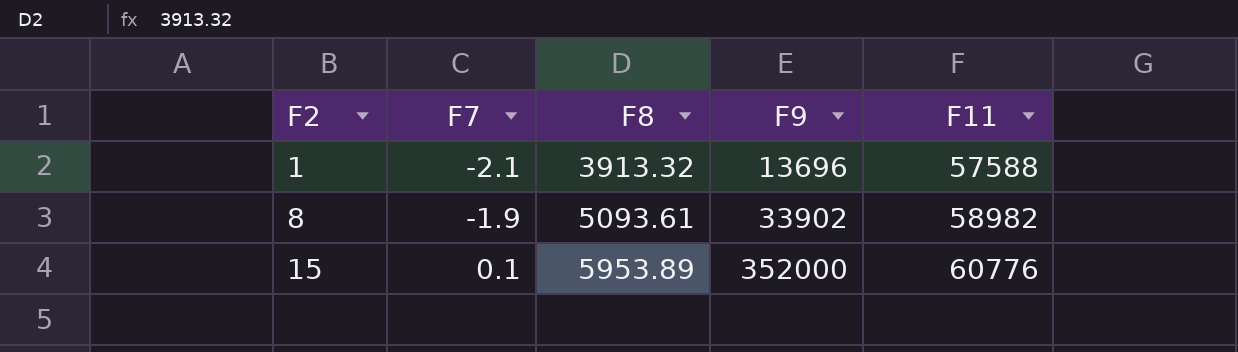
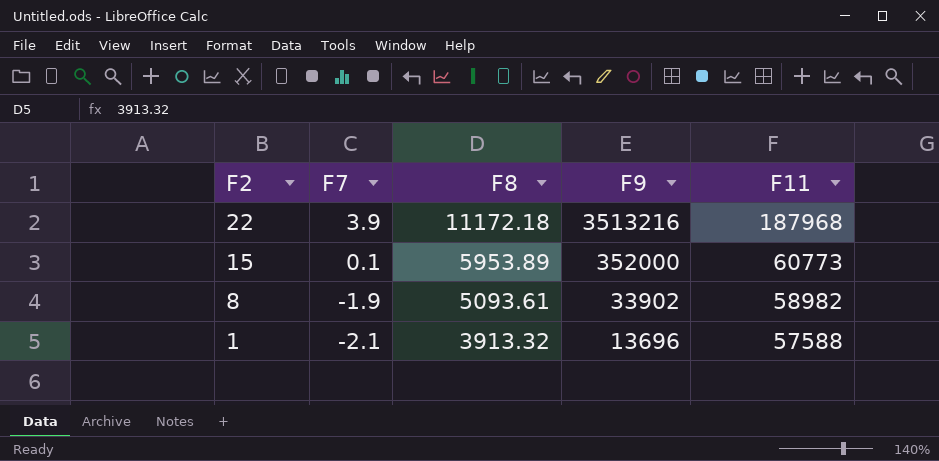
row order: F2 ascending -> F2 descending
row 22: none -> 3.9 | 11172.18 | 3513216 | 187968
15 | F11: 60776 -> 60773

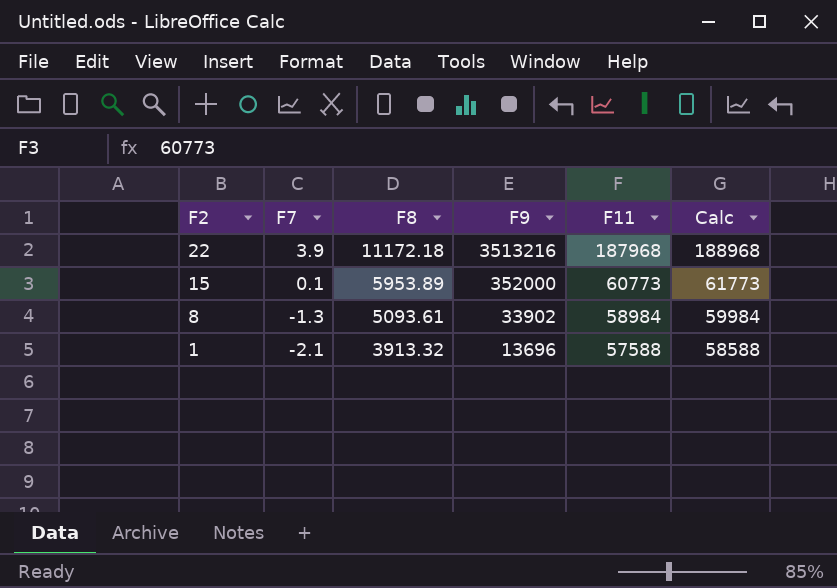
column Calc | formula: none -> [F11] + 1000
8 | F7: -1.9 -> -1.3
8 | F11: 58982 -> 58984

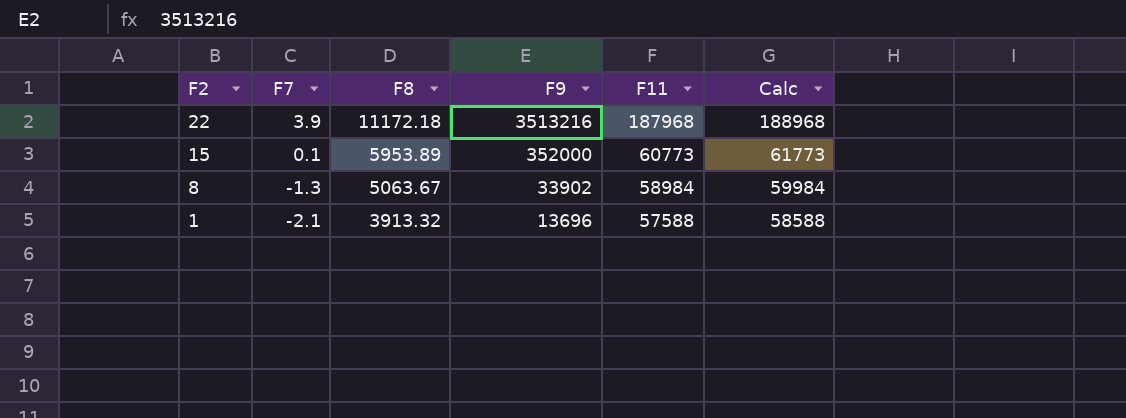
8 | F8: 5093.61 -> 5063.67

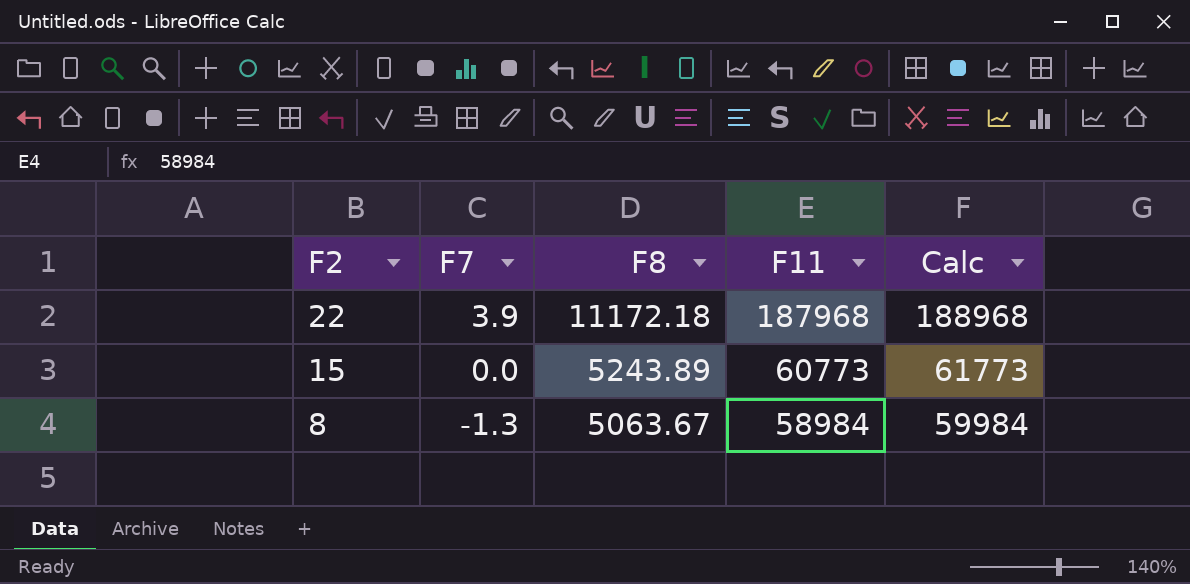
column F9 | position: 4 -> none
row 1: -2.1 | 3913.32 | 13696 | 57588 | 58588 -> none
15 | F7: 0.1 -> 0.0
15 | F8: 5953.89 -> 5243.89

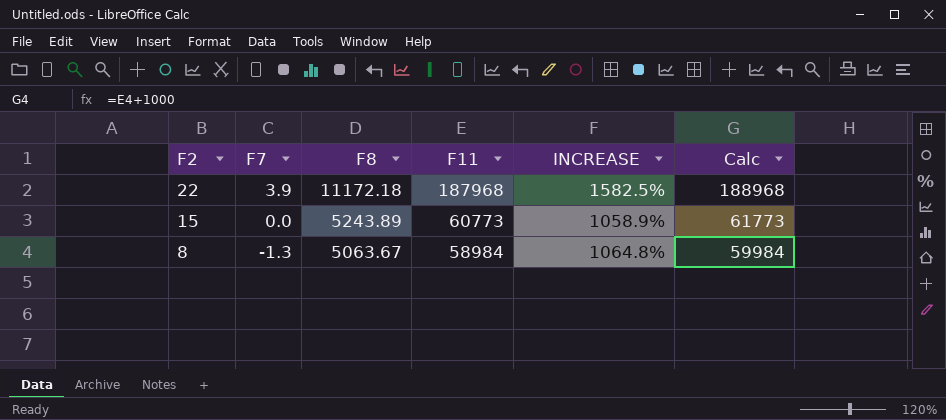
column INCREASE | formula: none -> ([F11] - [F8]) / [F8]

